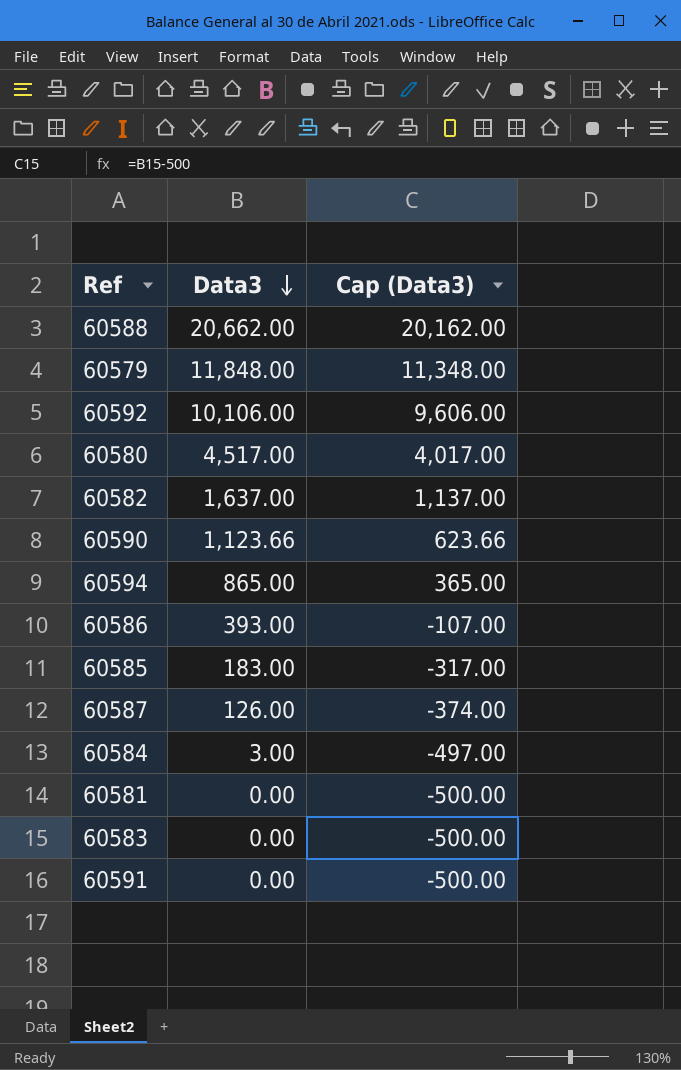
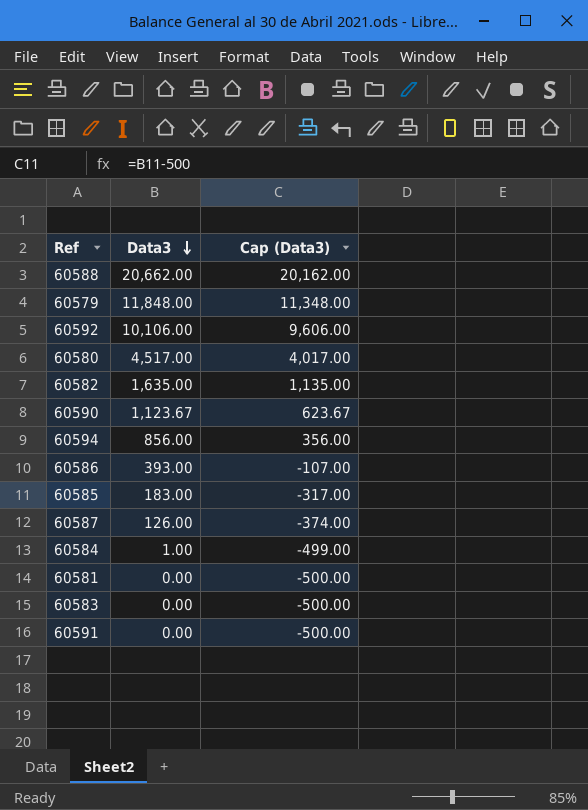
60582 | Data3: 1,637.00 -> 1,635.00
60582 | Cap (Data3): 1,137.00 -> 1,135.00
60590 | Data3: 1,123.66 -> 1,123.67
60590 | Cap (Data3): 623.66 -> 623.67
60594 | Data3: 865.00 -> 856.00
60594 | Cap (Data3): 365.00 -> 356.00
60584 | Data3: 3.00 -> 1.00
60584 | Cap (Data3): -497.00 -> -499.00

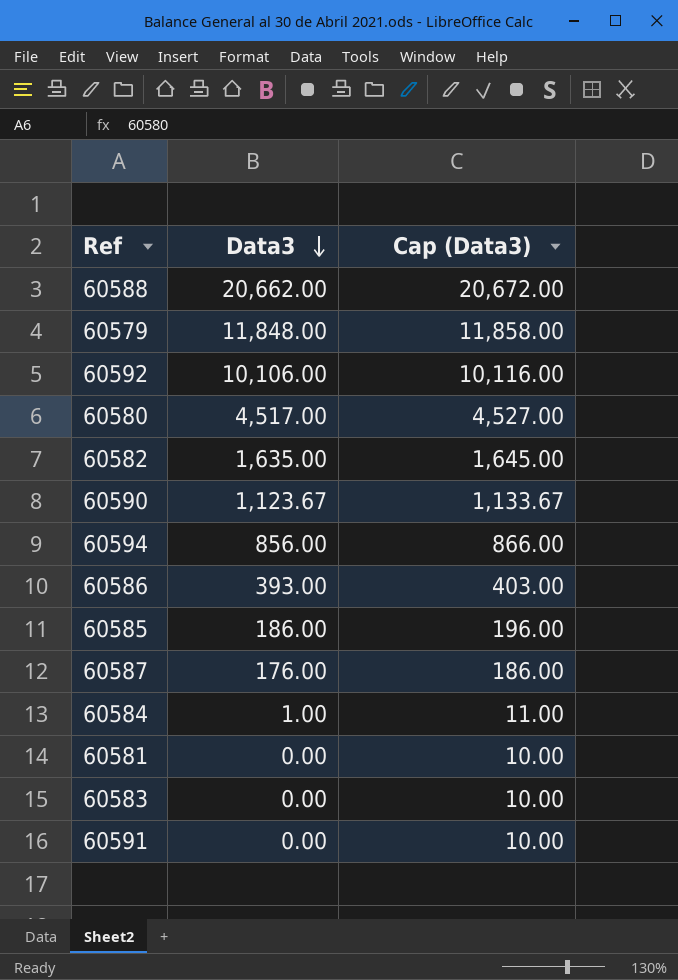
column Cap (Data3) | formula: [Data3] - 500 -> [Data3] + 10
60585 | Data3: 183.00 -> 186.00
60587 | Data3: 126.00 -> 176.00

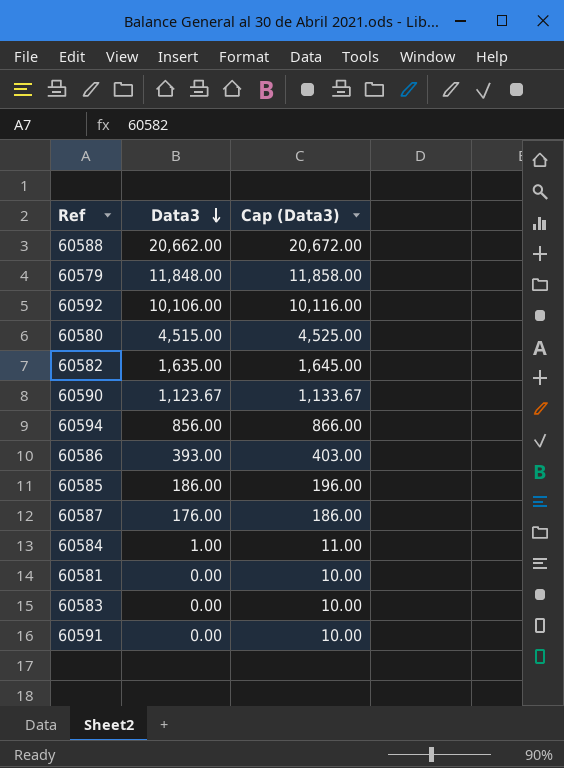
60580 | Data3: 4,517.00 -> 4,515.00
60580 | Cap (Data3): 4,527.00 -> 4,525.00

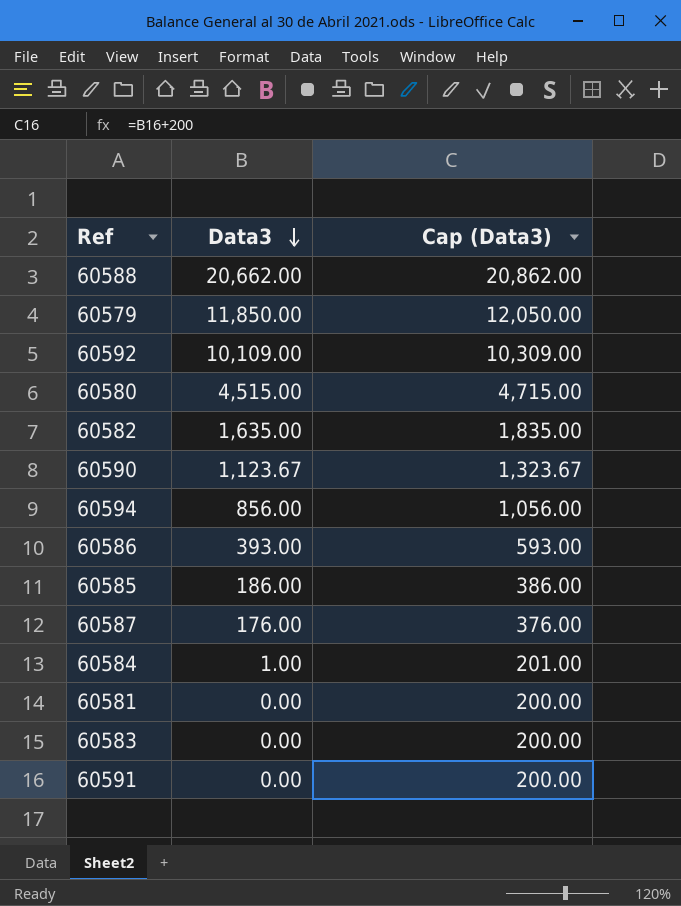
column Cap (Data3) | formula: [Data3] + 10 -> [Data3] + 200
60579 | Data3: 11,848.00 -> 11,850.00
60592 | Data3: 10,106.00 -> 10,109.00

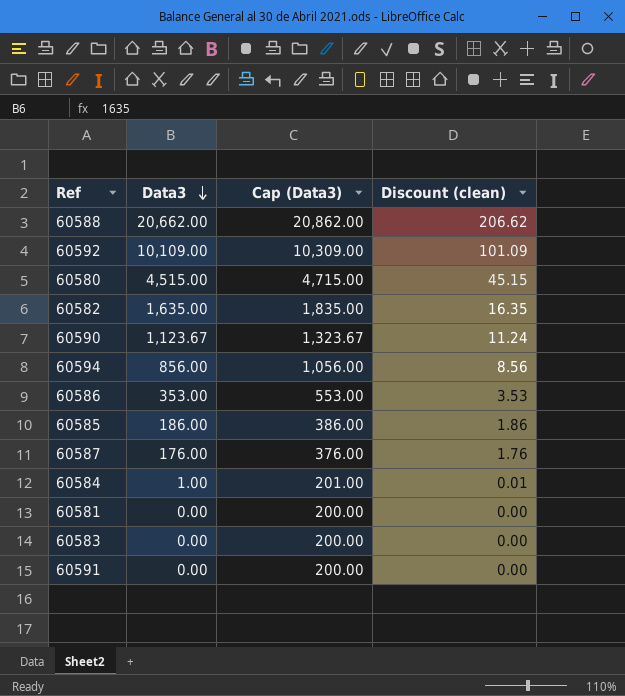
column Discount (clean) | formula: none -> [Data3] * 0.01
row 60579: 11,850.00 | 12,050.00 -> none
60586 | Data3: 393.00 -> 353.00
60586 | Cap (Data3): 593.00 -> 553.00

